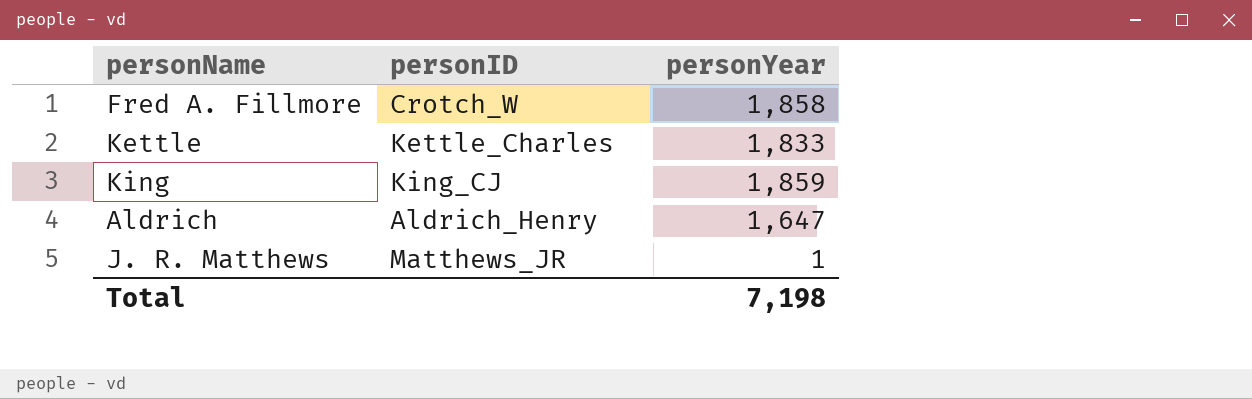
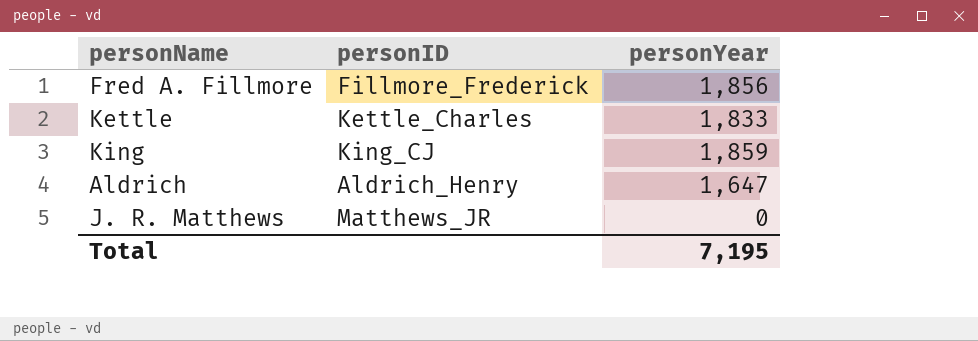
Fred A. Fillmore | personID: Crotch_W -> Fillmore_Frederick
Fred A. Fillmore | personYear: 1,858 -> 1,856
J. R. Matthews | personYear: 1 -> 0
Total | personYear: 7,198 -> 7,195

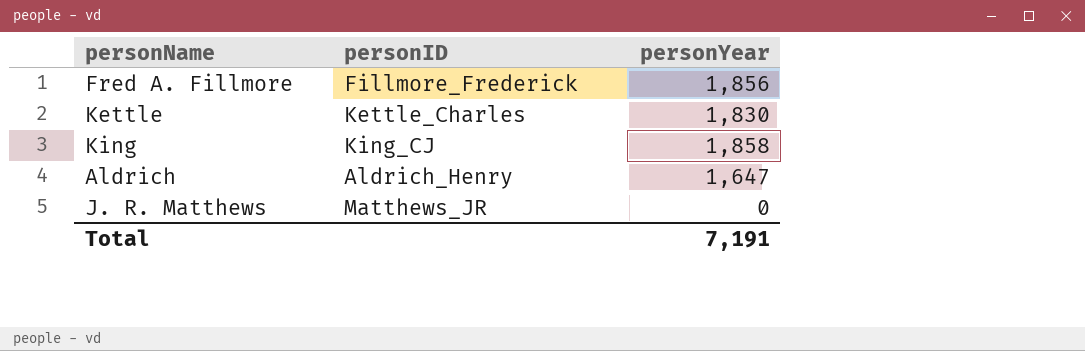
Kettle | personYear: 1,833 -> 1,830
King | personYear: 1,859 -> 1,858
Total | personYear: 7,195 -> 7,191

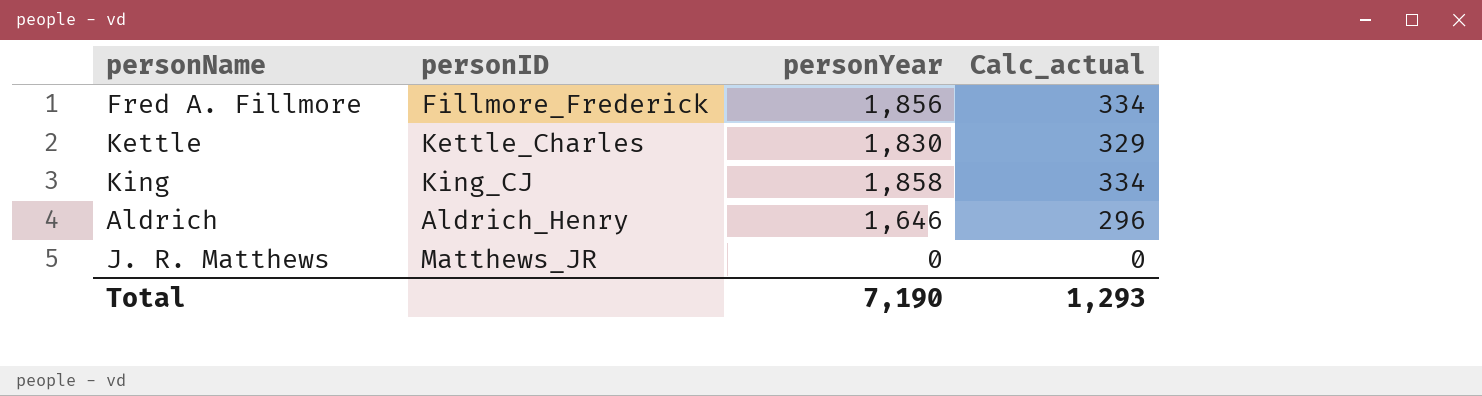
column Calc_actual | formula: none -> [personYear] * 0.18
Aldrich | personYear: 1,647 -> 1,646
Total | personYear: 7,191 -> 7,190

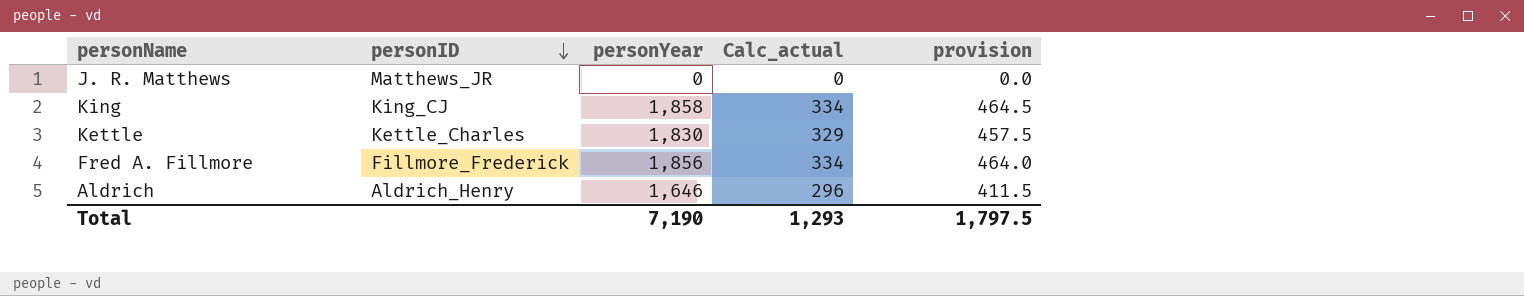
row order: none -> personID descending
column provision | formula: none -> [personYear] * 0.25

